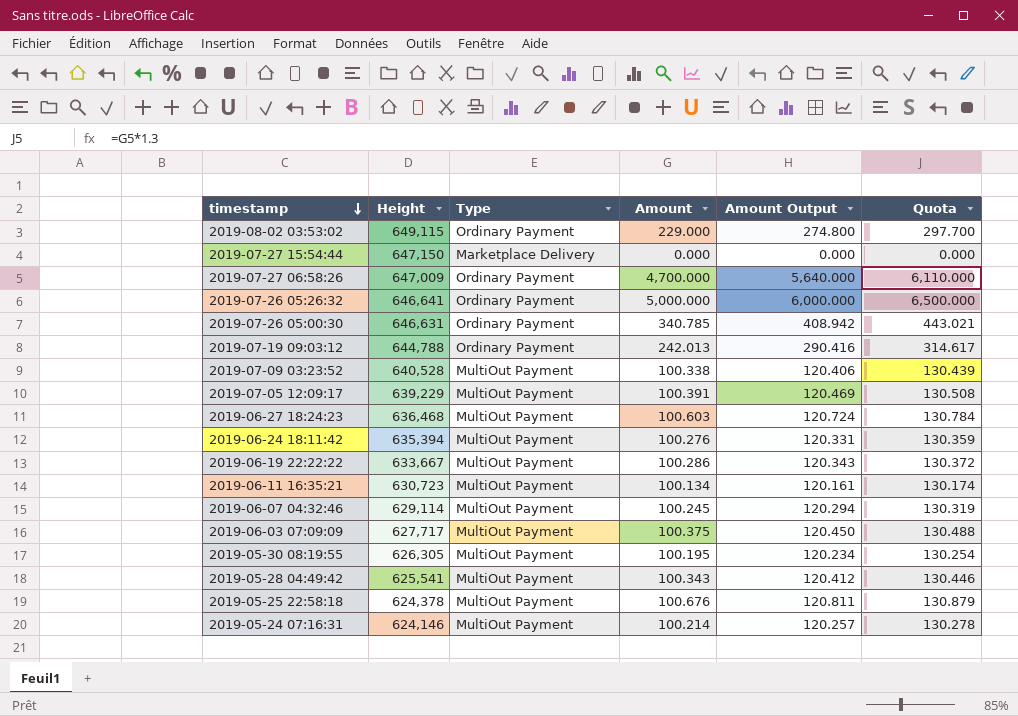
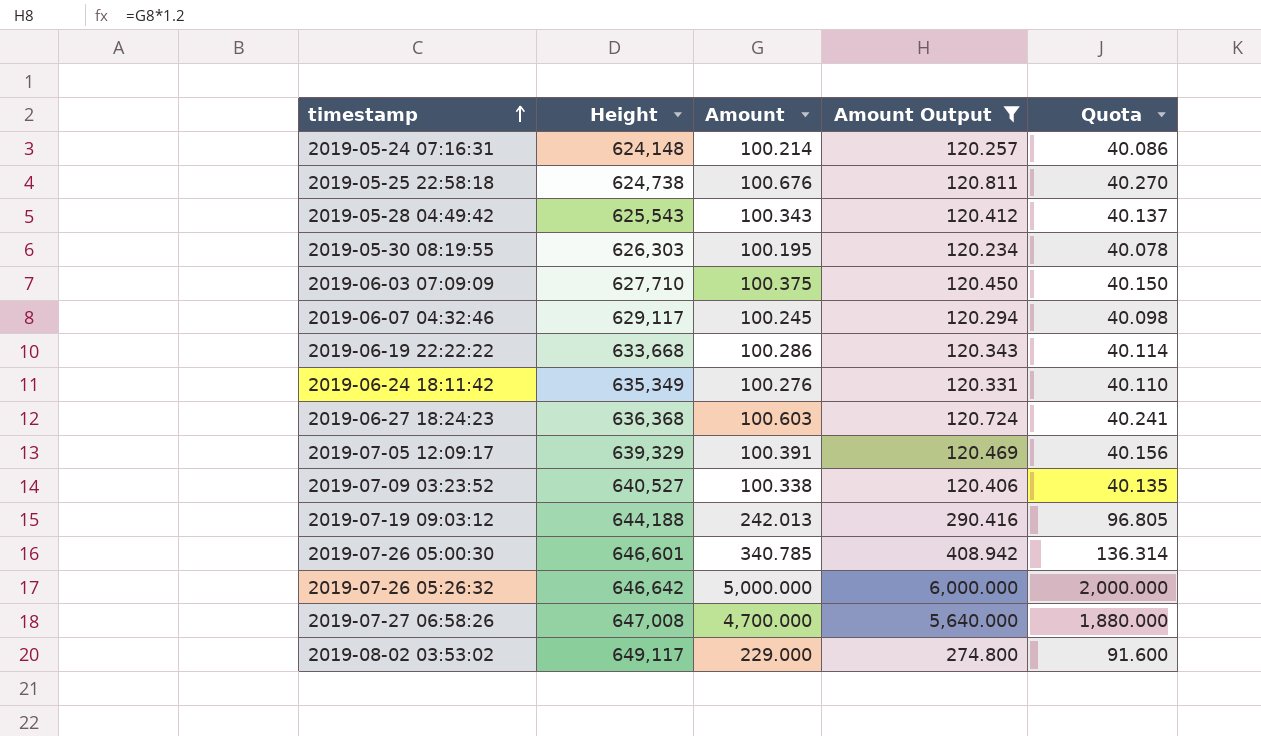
filter: none -> Amount Output >= 120.234
row order: timestamp descending -> timestamp ascending
column Type | position: 3 -> none
column Quota | formula: [Amount] * 1.3 -> [Amount] * 0.4
2019-05-24 07:16:31 | Height: 624,146 -> 624,148
2019-05-25 22:58:18 | Height: 624,378 -> 624,738
2019-05-28 04:49:42 | Height: 625,541 -> 625,543
2019-05-30 08:19:55 | Height: 626,305 -> 626,303
2019-06-03 07:09:09 | Height: 627,717 -> 627,710
2019-06-07 04:32:46 | Height: 629,114 -> 629,117
2019-06-19 22:22:22 | Height: 633,667 -> 633,668
2019-06-24 18:11:42 | Height: 635,394 -> 635,349
2019-06-27 18:24:23 | Height: 636,468 -> 636,368
2019-07-05 12:09:17 | Height: 639,229 -> 639,329
2019-07-09 03:23:52 | Height: 640,528 -> 640,527
2019-07-19 09:03:12 | Height: 644,788 -> 644,188
2019-07-26 05:00:30 | Height: 646,631 -> 646,601
2019-07-26 05:26:32 | Height: 646,641 -> 646,642
2019-07-27 06:58:26 | Height: 647,009 -> 647,008
2019-08-02 03:53:02 | Height: 649,115 -> 649,117

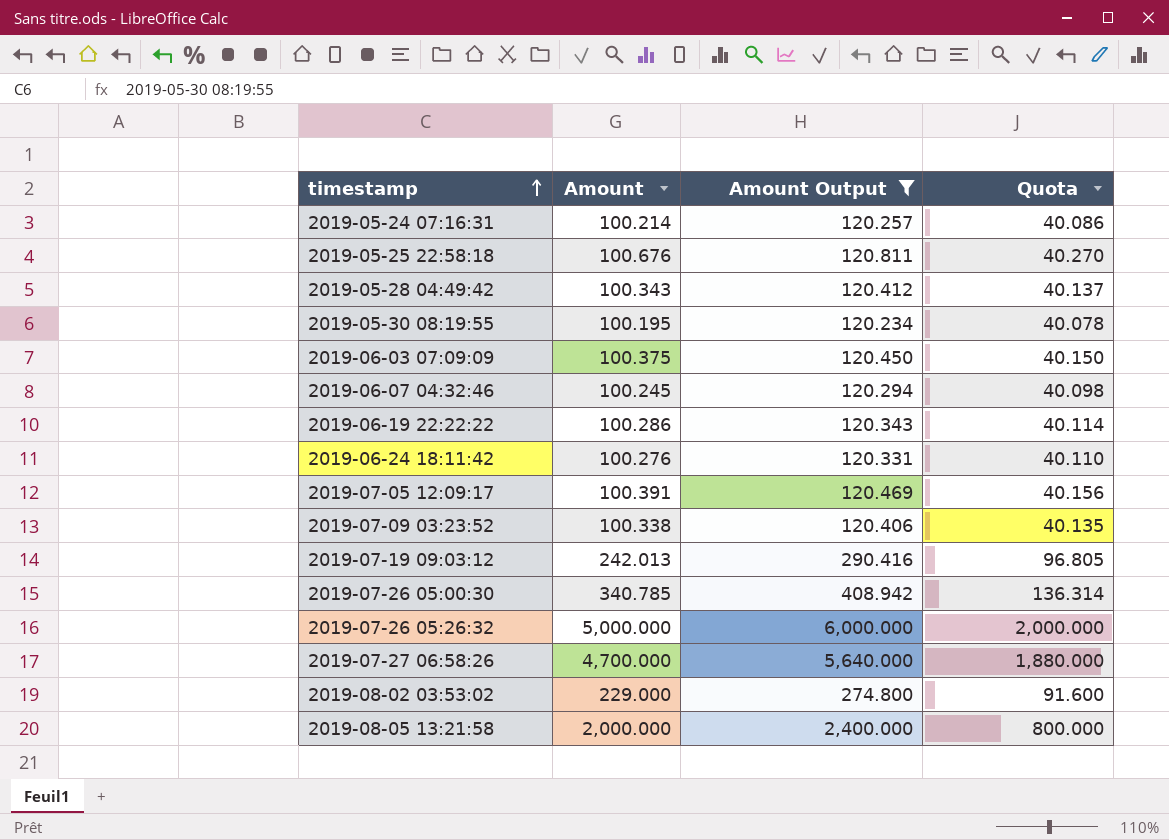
column Height | position: 2 -> none
row 2019-06-27 18:24:23: 636,368 | 100.603 | 120.724 | 40.241 -> none
row 2019-08-05 13:21:58: none -> 2,000.000 | 2,400.000 | 800.000

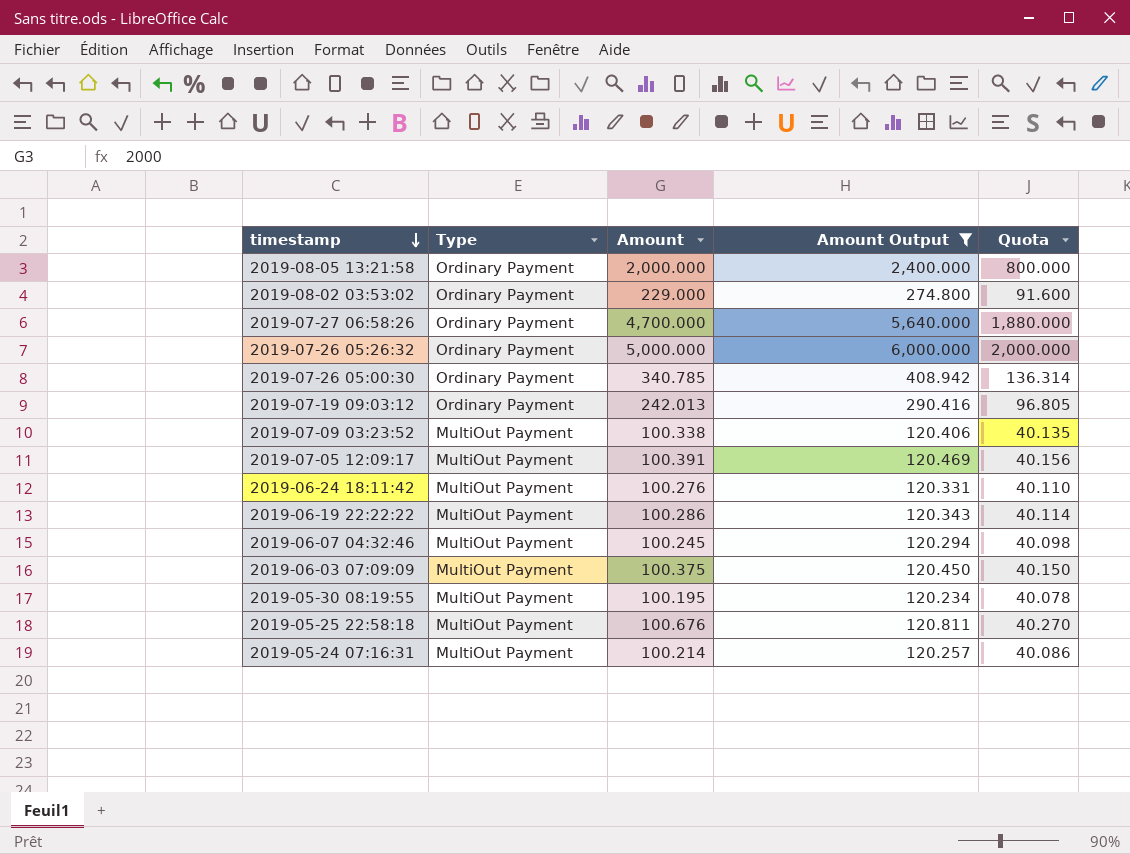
row order: timestamp ascending -> timestamp descending
column Type | position: none -> 2
row 2019-05-28 04:49:42: 100.343 | 120.412 | 40.137 -> none

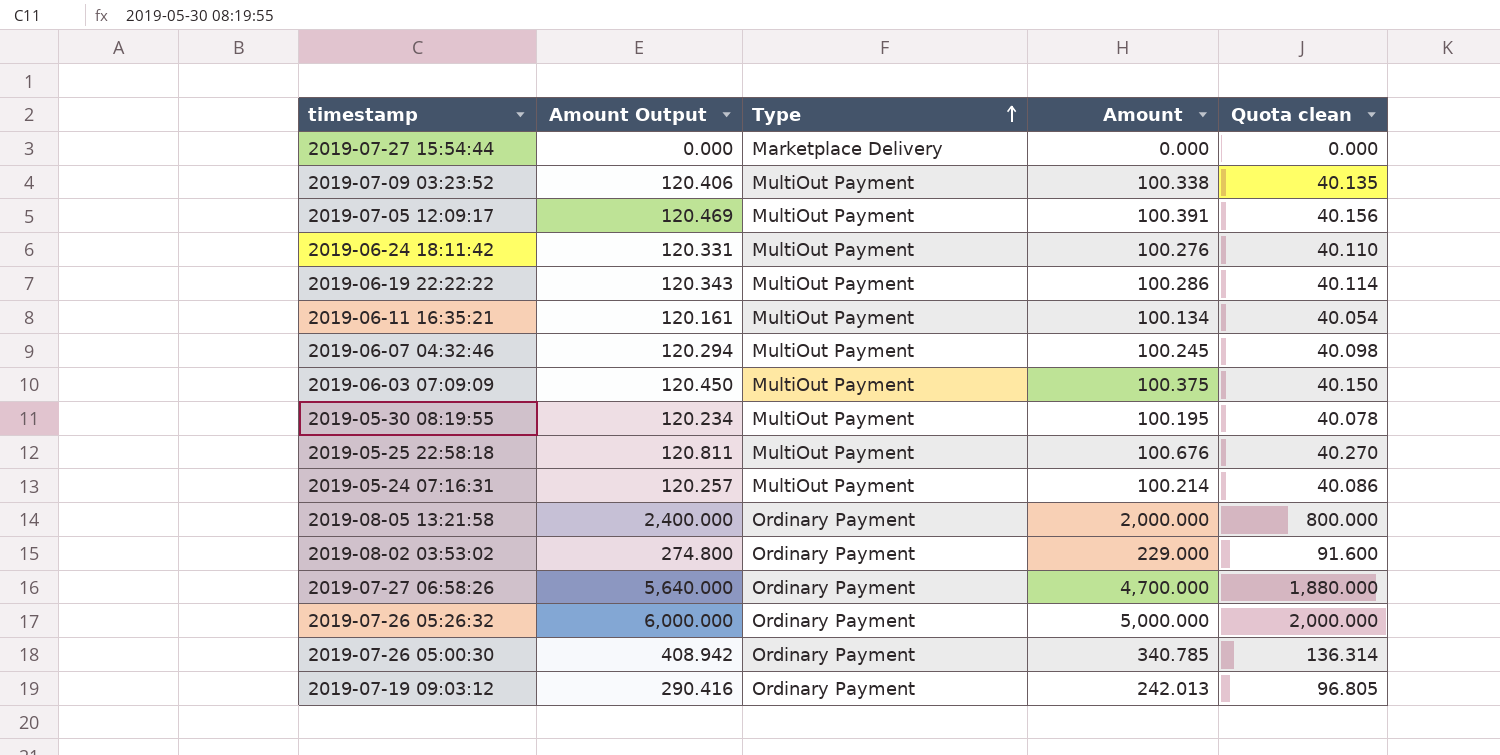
filter: Amount Output >= 120.234 -> none
row order: timestamp descending -> Type ascending
column Amount Output | position: 4 -> 2
column name: Quota -> Quota clean

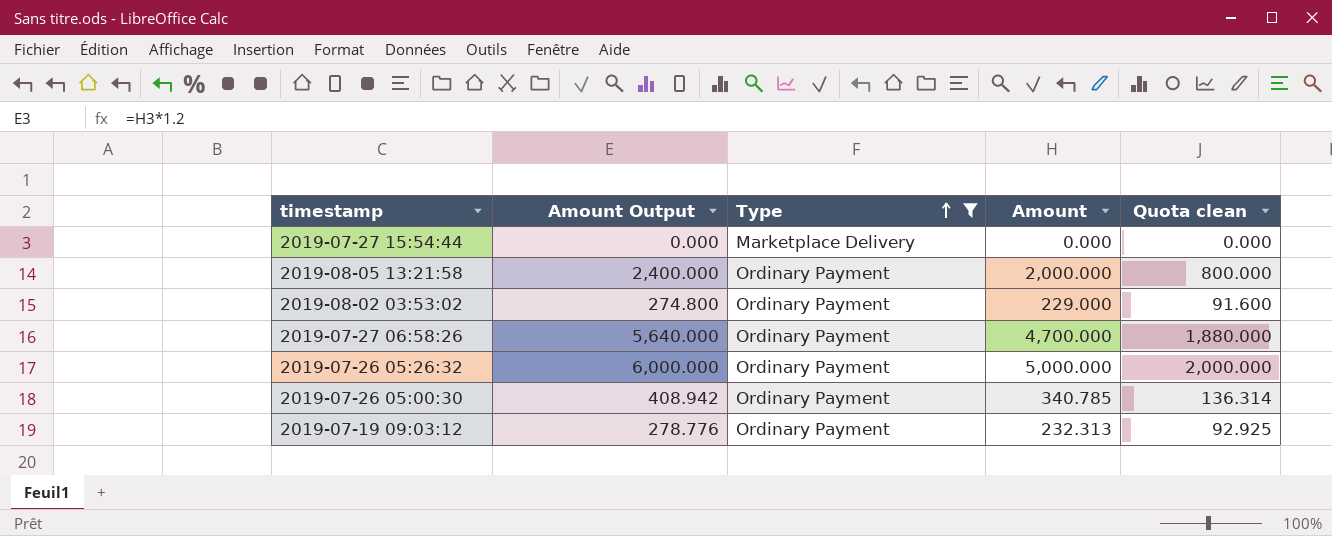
filter: none -> Type != MultiOut Payment
2019-07-19 09:03:12 | Amount Output: 290.416 -> 278.776
2019-07-19 09:03:12 | Amount: 242.013 -> 232.313
2019-07-19 09:03:12 | Quota clean: 96.805 -> 92.925

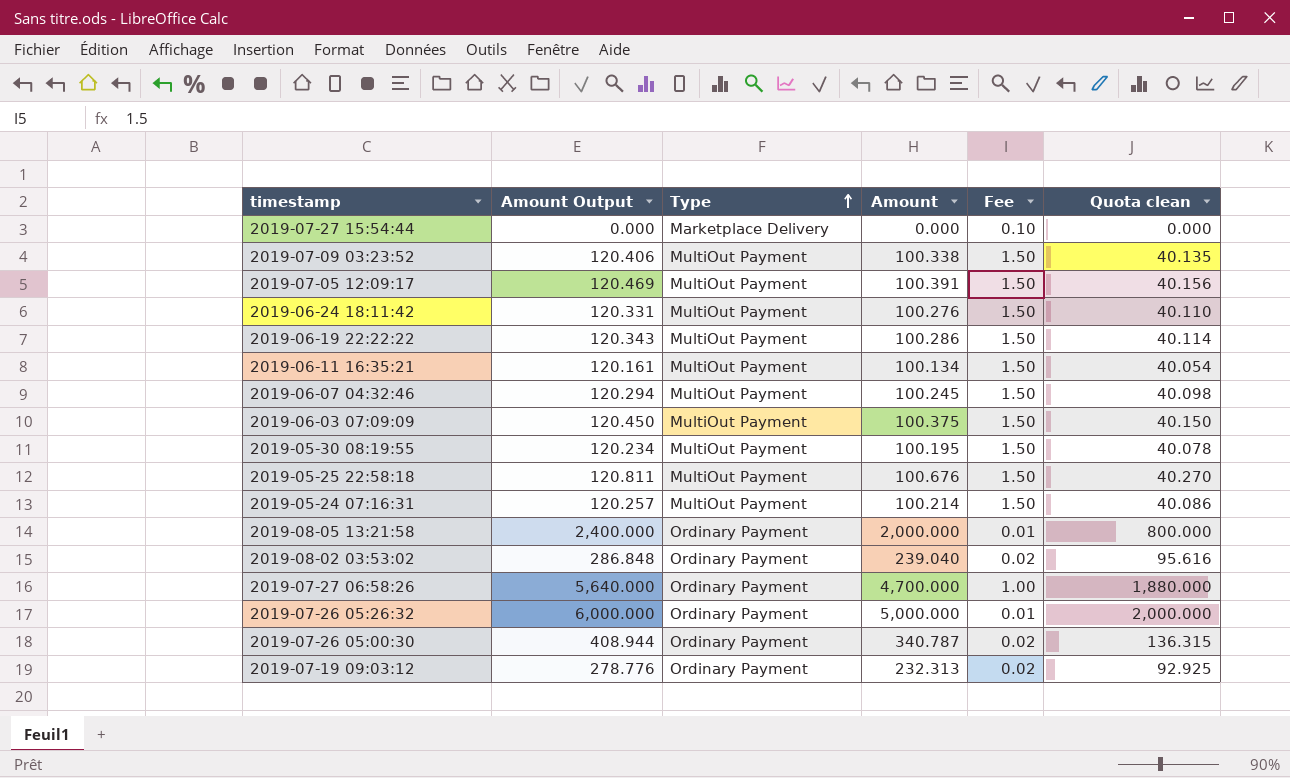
filter: Type != MultiOut Payment -> none
column Fee | position: none -> 5
2019-08-02 03:53:02 | Amount Output: 274.800 -> 286.848
2019-08-02 03:53:02 | Amount: 229.000 -> 239.040
2019-08-02 03:53:02 | Quota clean: 91.600 -> 95.616
2019-07-26 05:00:30 | Amount Output: 408.942 -> 408.944
2019-07-26 05:00:30 | Amount: 340.785 -> 340.787
2019-07-26 05:00:30 | Quota clean: 136.314 -> 136.315

